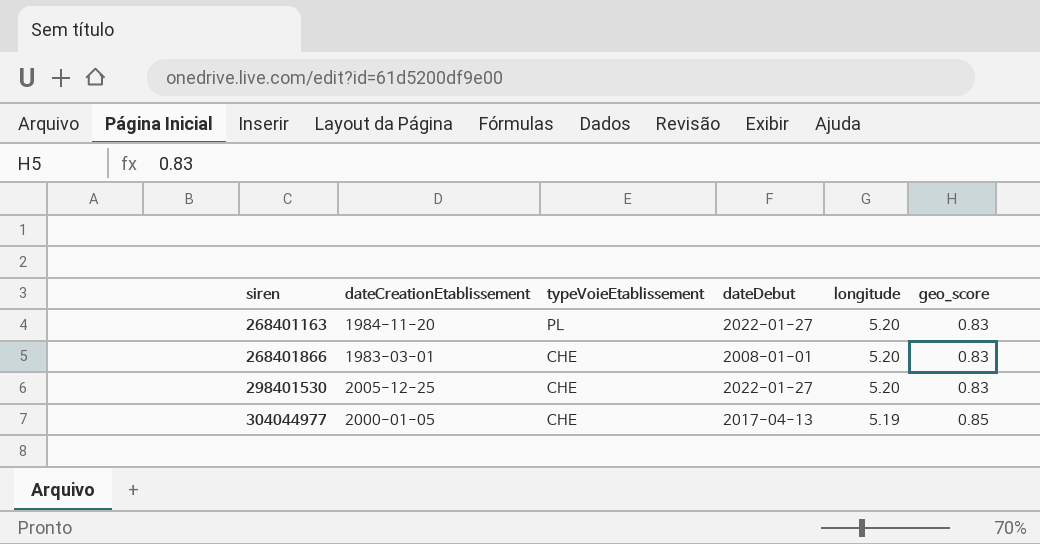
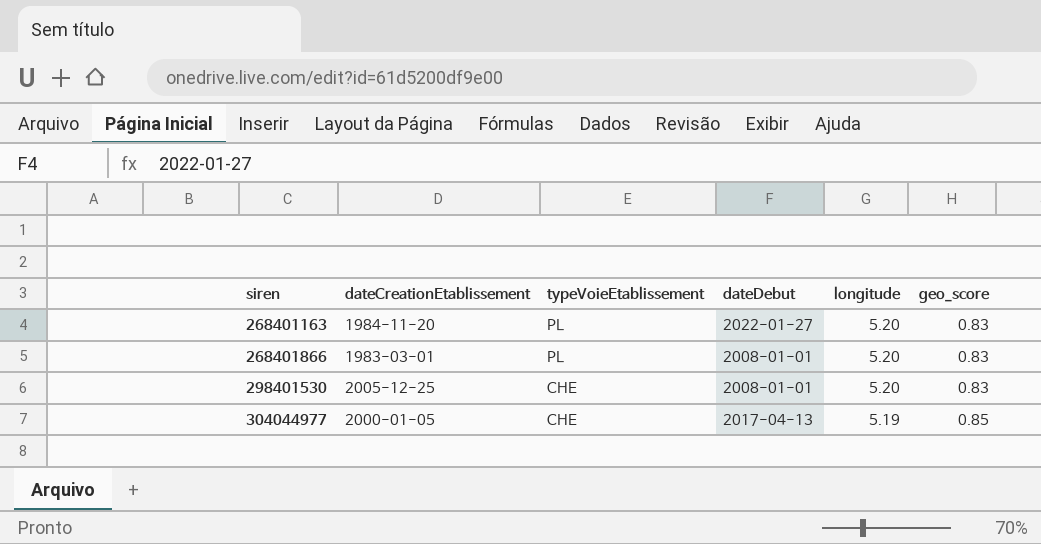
268401866 | typeVoieEtablissement: CHE -> PL
298401530 | dateDebut: 2022-01-27 -> 2008-01-01

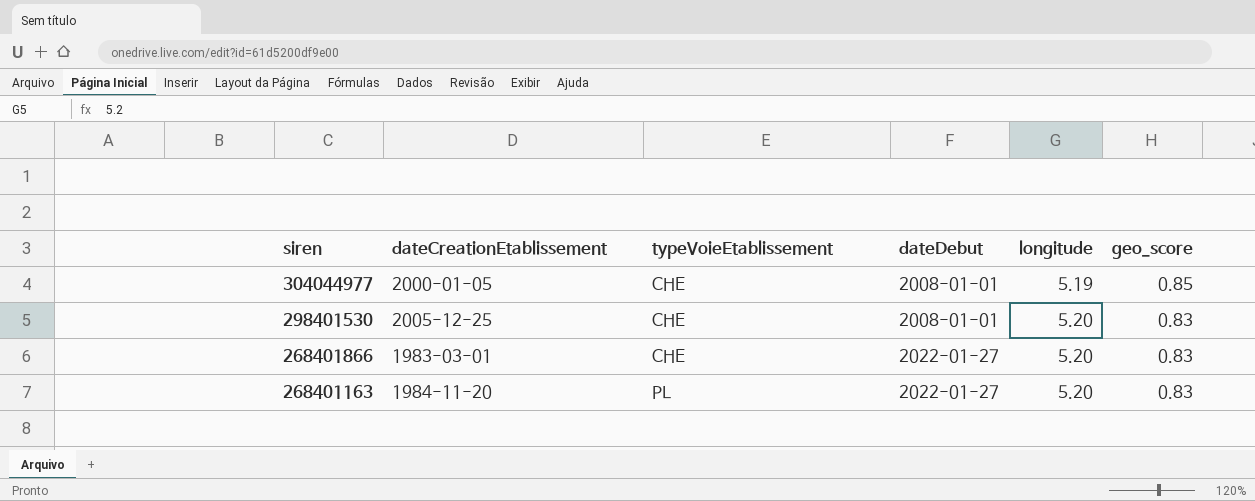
row order: siren ascending -> siren descending
304044977 | dateDebut: 2017-04-13 -> 2008-01-01
268401866 | typeVoieEtablissement: PL -> CHE
268401866 | dateDebut: 2008-01-01 -> 2022-01-27

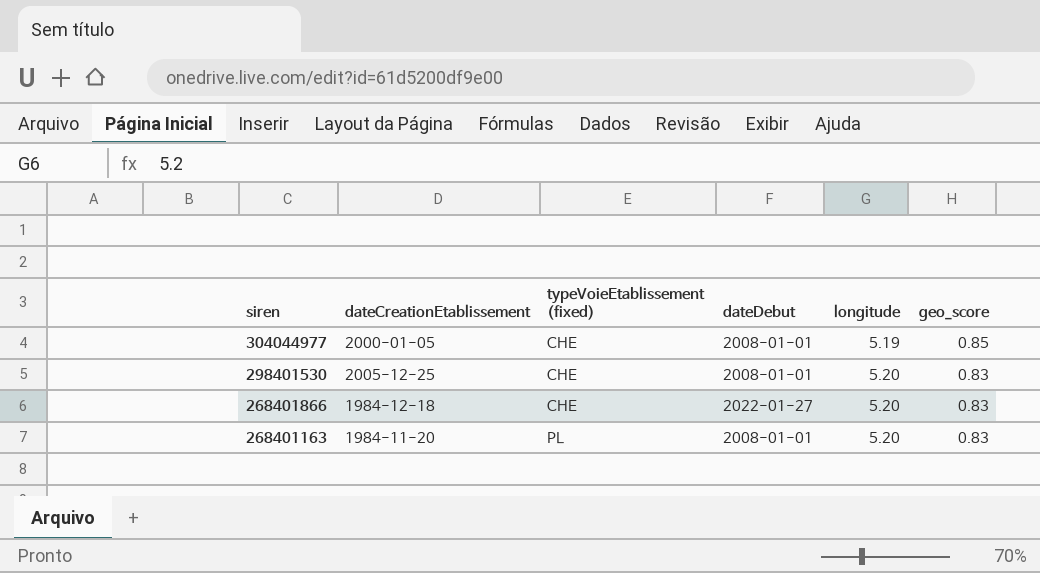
column name: typeVoieEtablissement -> typeVoieEtablissement (fixed)
268401866 | dateCreationEtablissement: 1983-03-01 -> 1984-12-18
268401163 | dateDebut: 2022-01-27 -> 2008-01-01

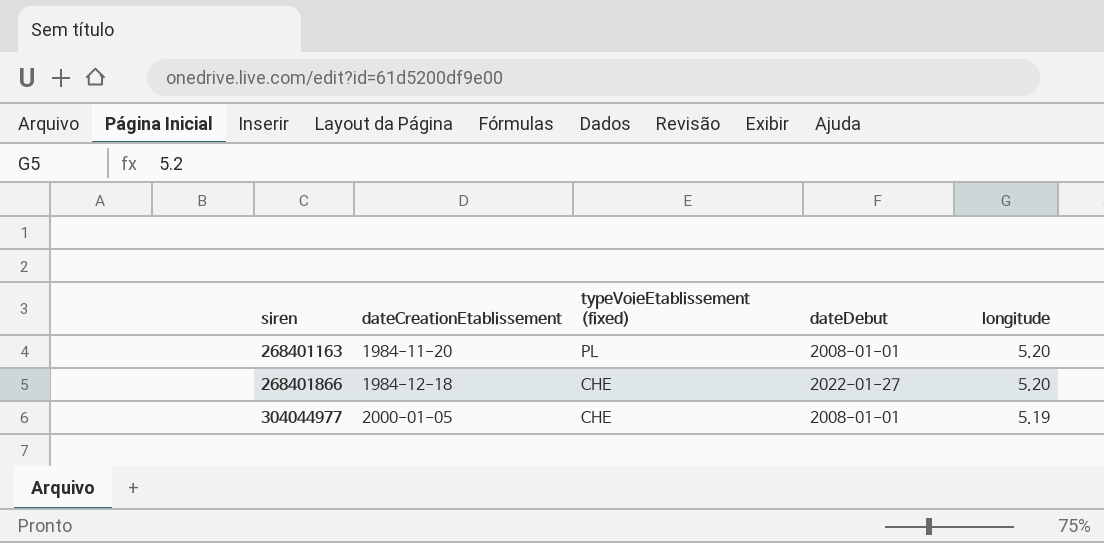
row order: siren descending -> siren ascending
column geo_score | position: 6 -> none
row 298401530: 2005-12-25 | CHE | 2008-01-01 | 5.20 | 0.83 -> none

